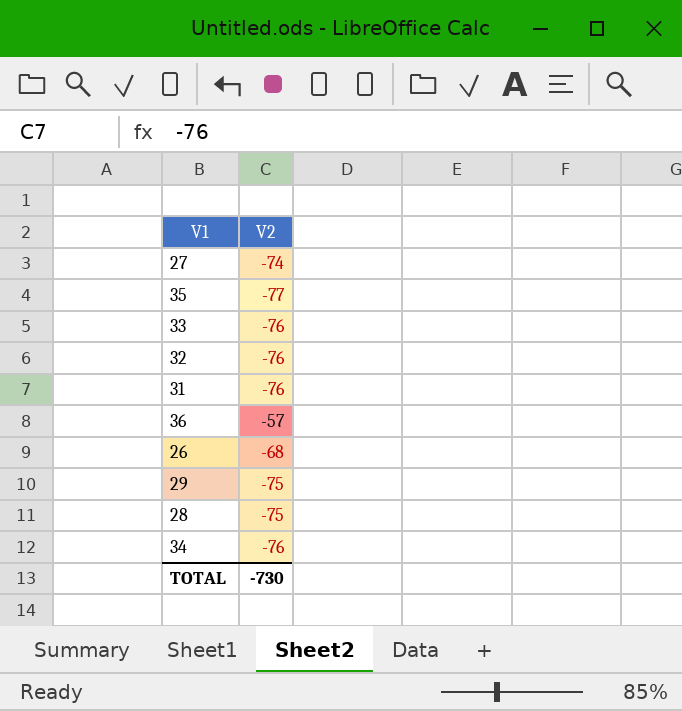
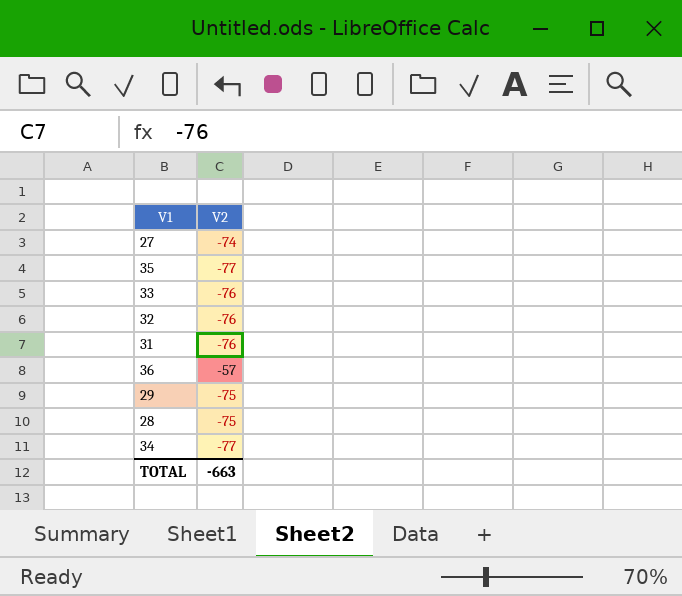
row 26: -68 -> none
34 | V2: -76 -> -77
TOTAL | V2: -730 -> -663

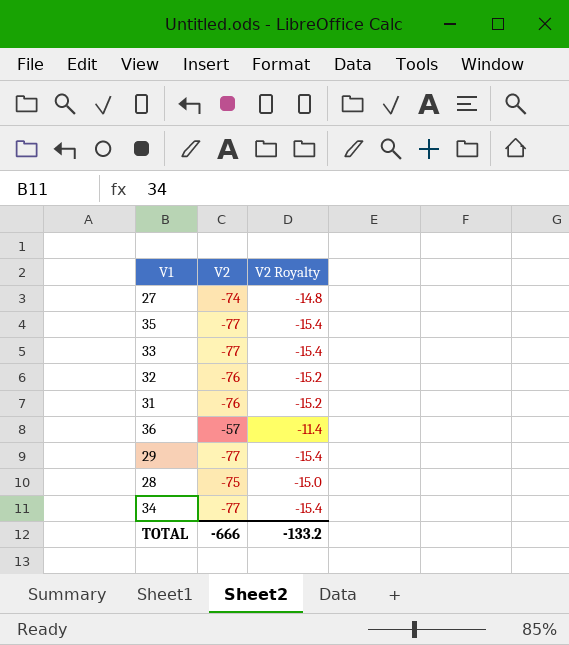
column V2 Royalty | formula: none -> [V2] * 0.2
33 | V2: -76 -> -77
29 | V2: -75 -> -77
TOTAL | V2: -663 -> -666

